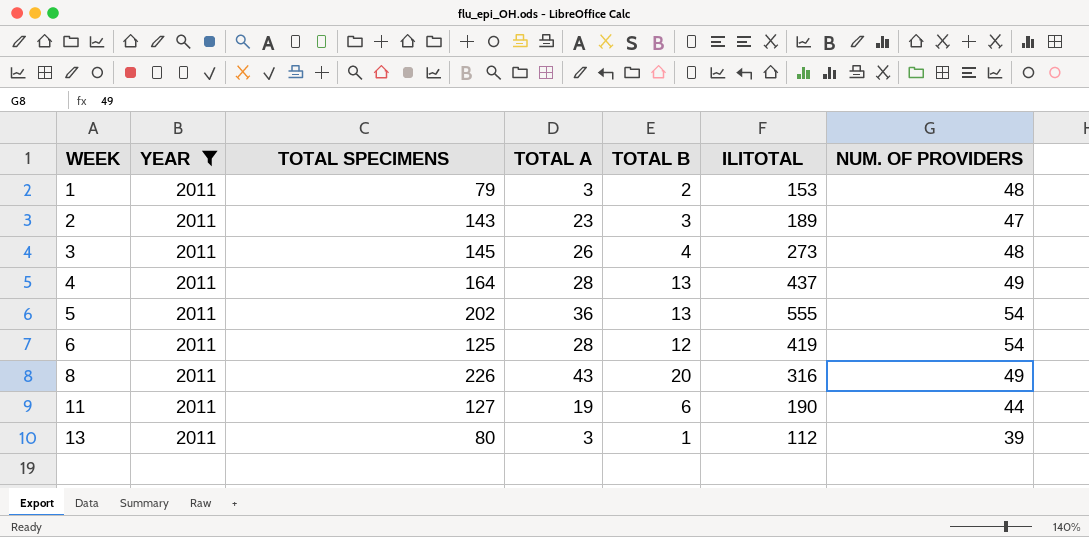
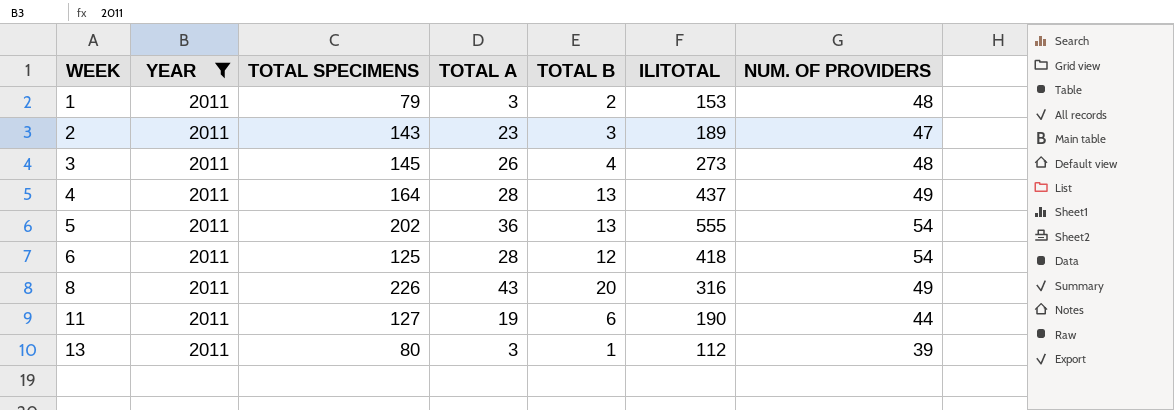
6 | ILITOTAL: 419 -> 418

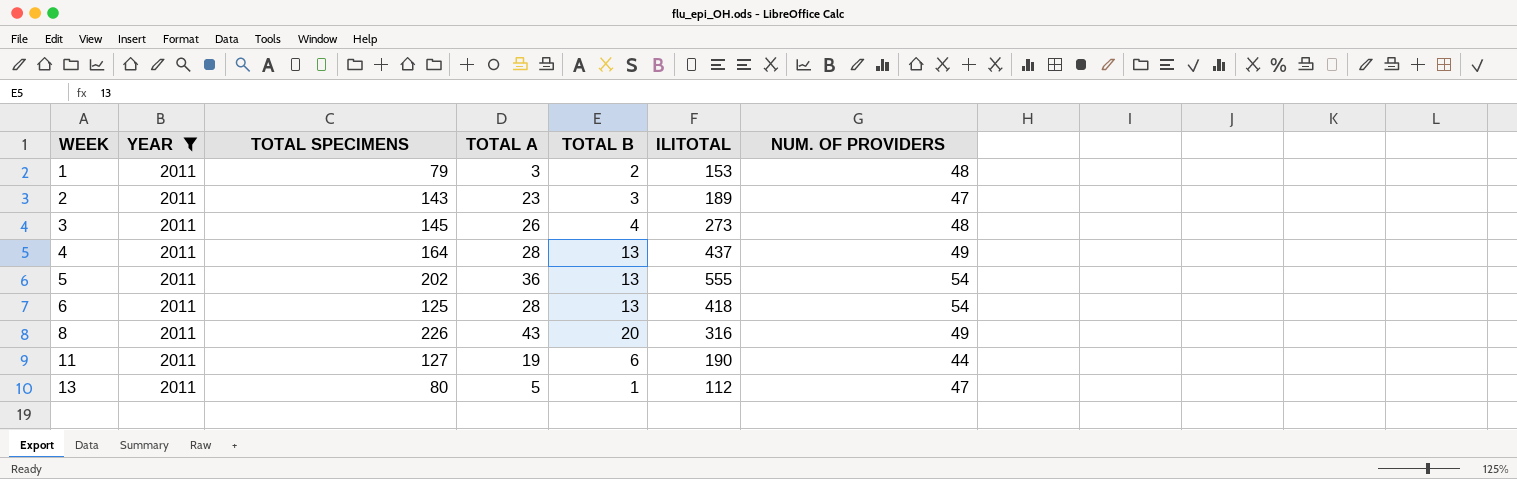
6 | TOTAL B: 12 -> 13
13 | TOTAL A: 3 -> 5
13 | NUM. OF PROVIDERS: 39 -> 47

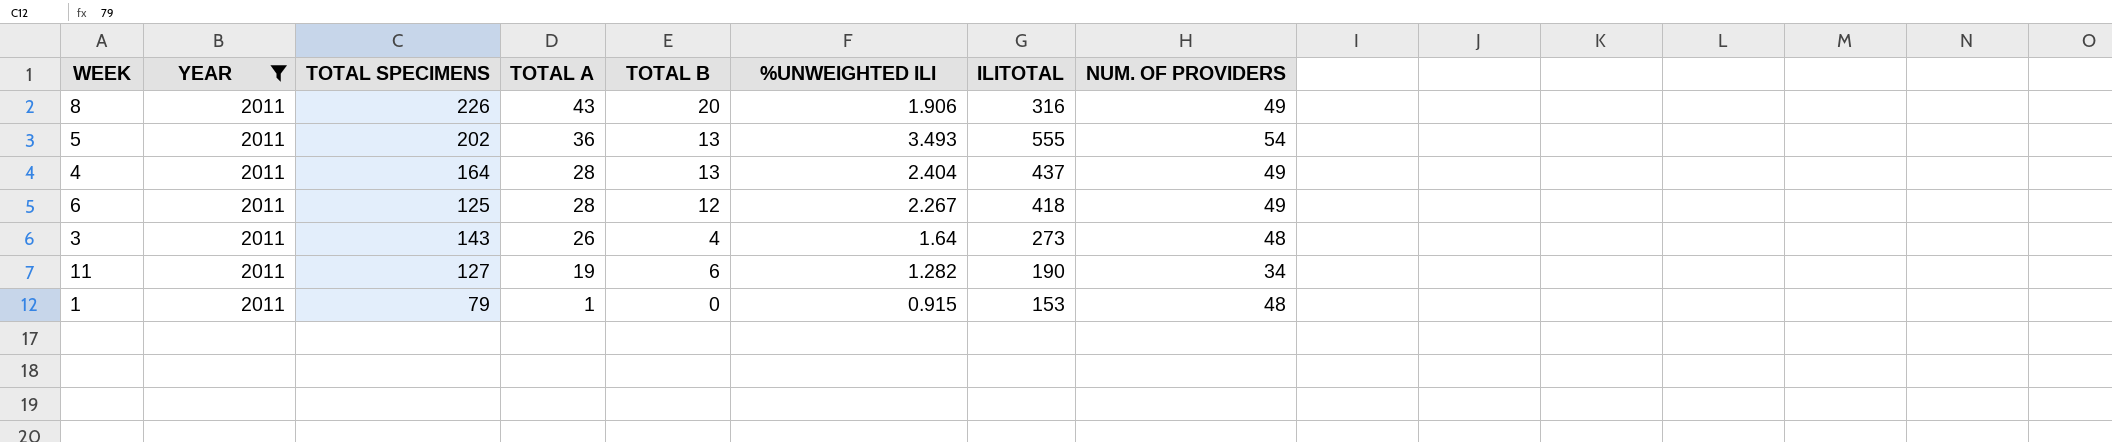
row order: WEEK ascending -> TOTAL A descending
column %UNWEIGHTED ILI | position: none -> 6
row 2: 2011 | 143 | 23 | 3 | 189 | 47 -> none
row 13: 2011 | 80 | 5 | 1 | 112 | 47 -> none
6 | TOTAL B: 13 -> 12
6 | NUM. OF PROVIDERS: 54 -> 49
3 | TOTAL SPECIMENS: 145 -> 143
11 | NUM. OF PROVIDERS: 44 -> 34
1 | TOTAL A: 3 -> 1
1 | TOTAL B: 2 -> 0

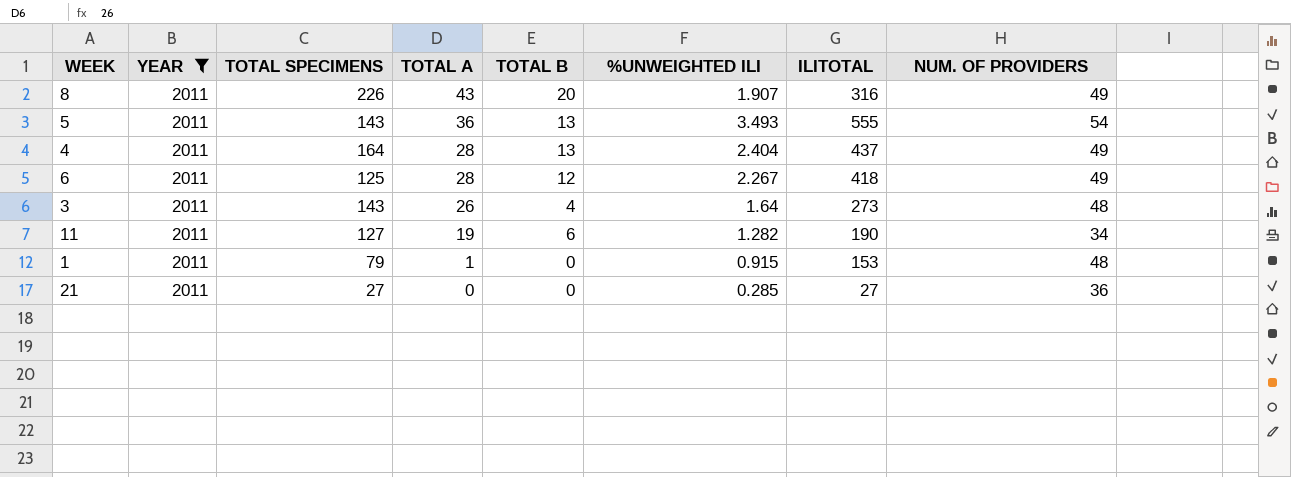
8 | %UNWEIGHTED ILI: 1.906 -> 1.907
5 | TOTAL SPECIMENS: 202 -> 143
row 21: none -> 2011 | 27 | 0 | 0 | 0.285 | 27 | 36

